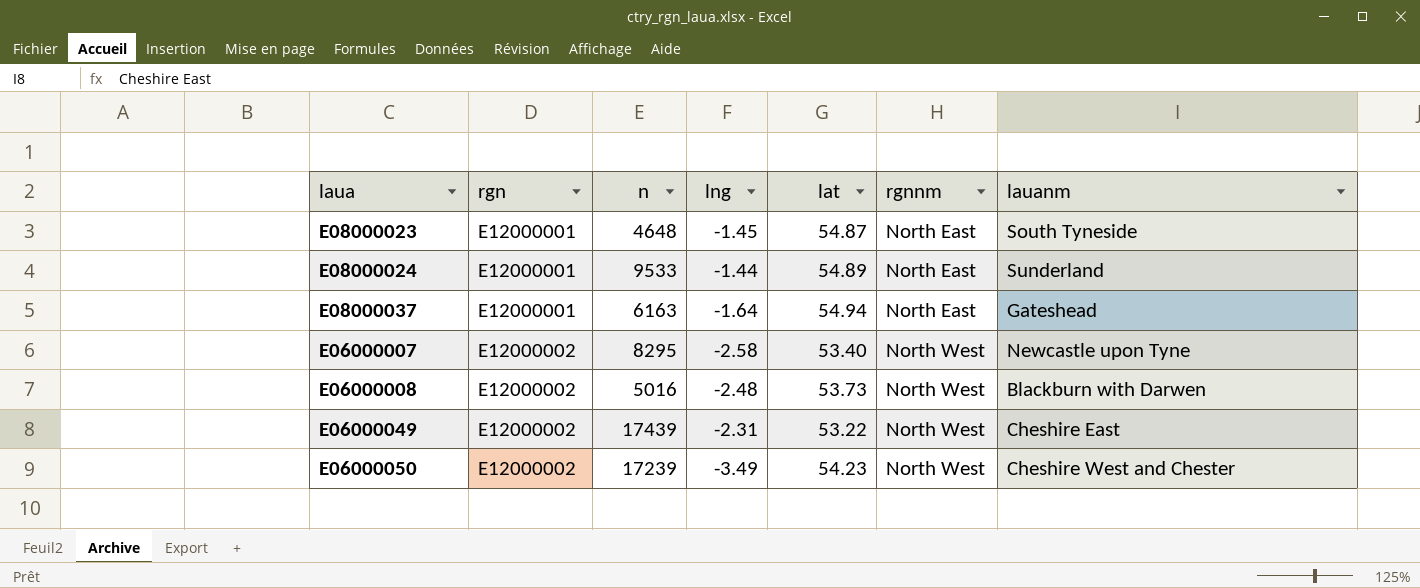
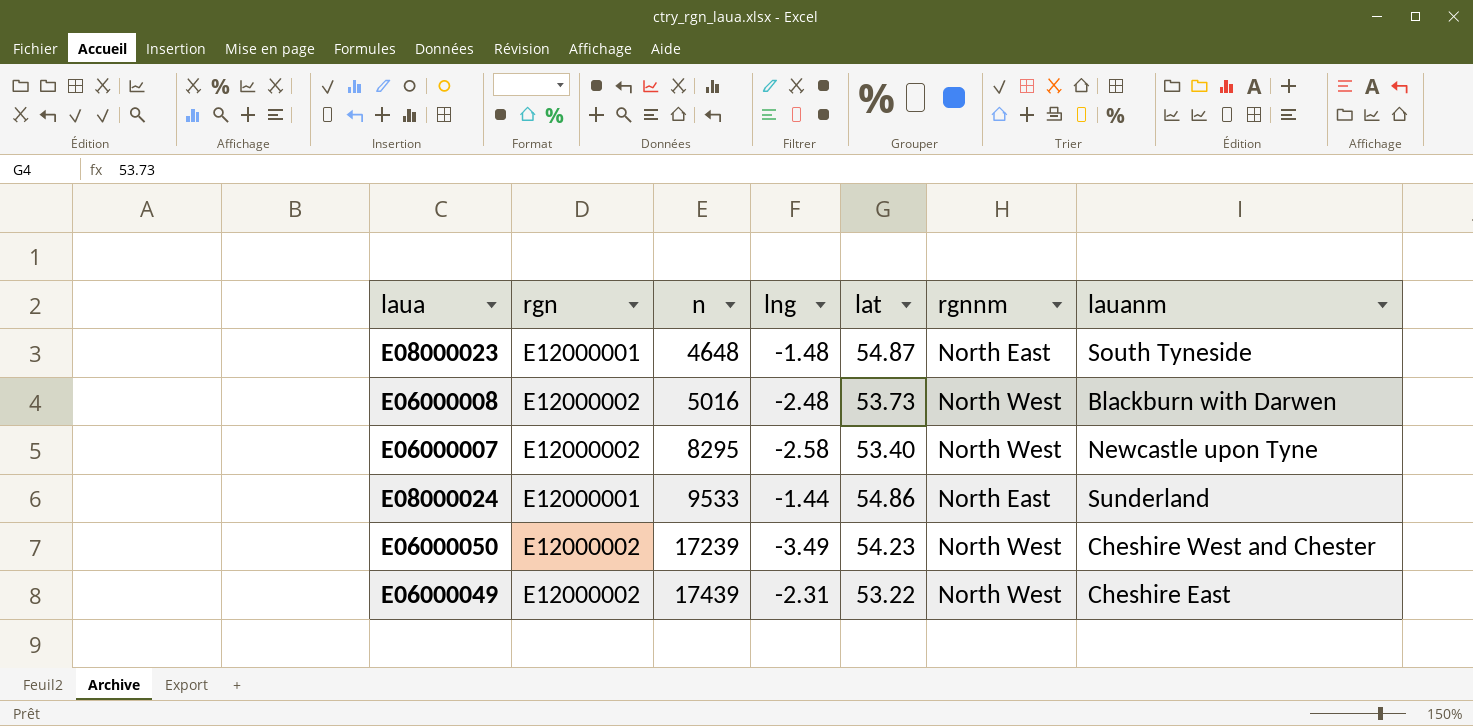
row order: rgn ascending -> n ascending
row E08000037: E12000001 | 6163 | -1.64 | 54.94 | North East | Gateshead -> none
E08000023 | lng: -1.45 -> -1.48
E08000024 | lat: 54.89 -> 54.86

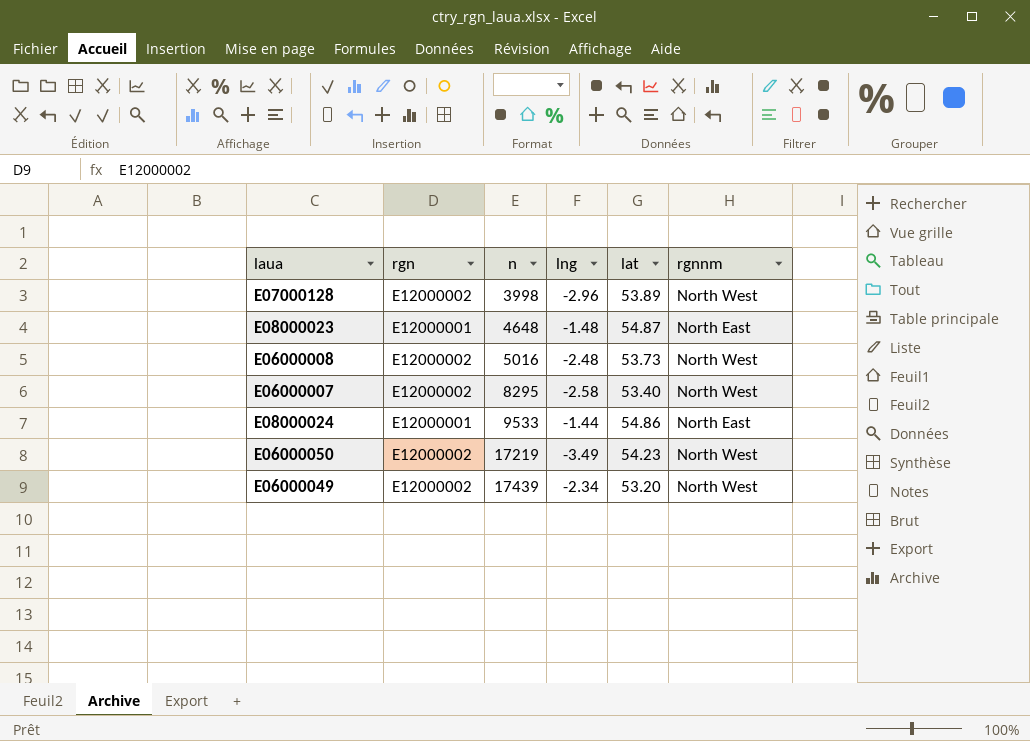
column lauanm | position: 7 -> none
row E07000128: none -> E12000002 | 3998 | -2.96 | 53.89 | North West
E06000050 | n: 17239 -> 17219
E06000049 | lng: -2.31 -> -2.34
E06000049 | lat: 53.22 -> 53.20

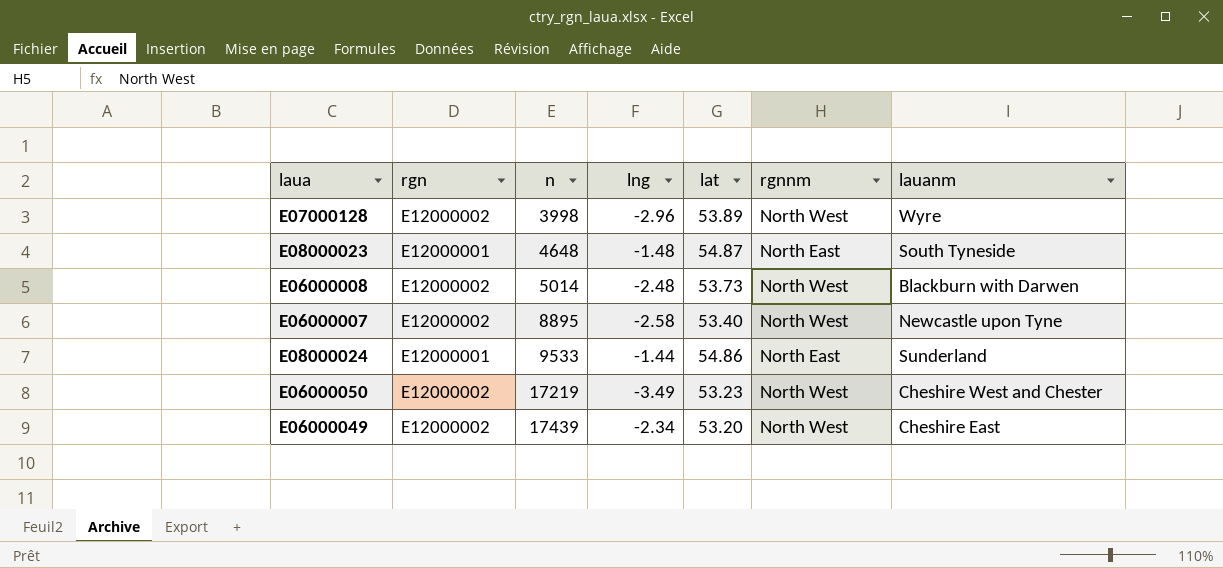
column lauanm | position: none -> 7
E06000008 | n: 5016 -> 5014
E06000007 | n: 8295 -> 8895
E06000050 | lat: 54.23 -> 53.23

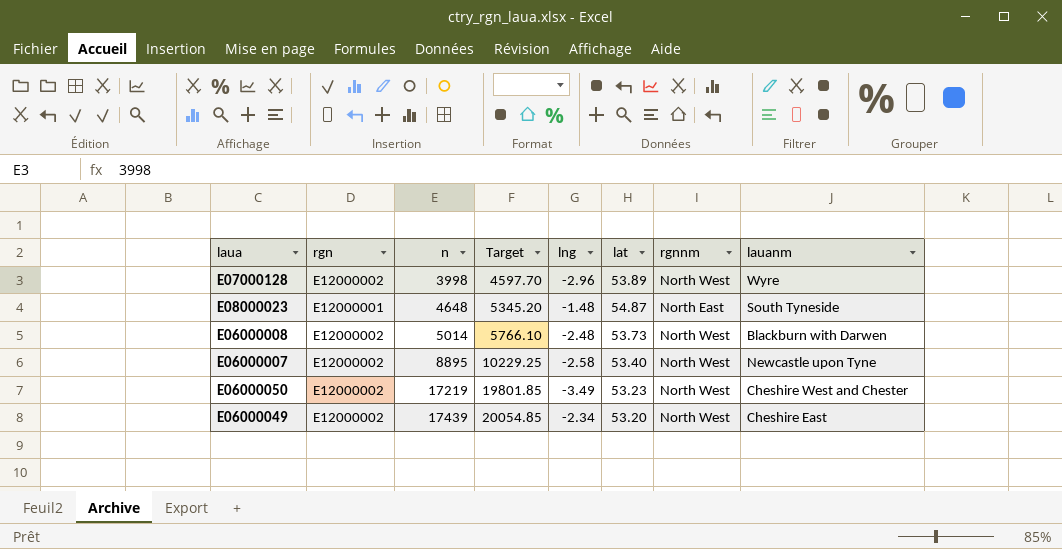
column Target | formula: none -> [n] * 1.15
row E08000024: E12000001 | 9533 | -1.44 | 54.86 | North East | Sunderland -> none

